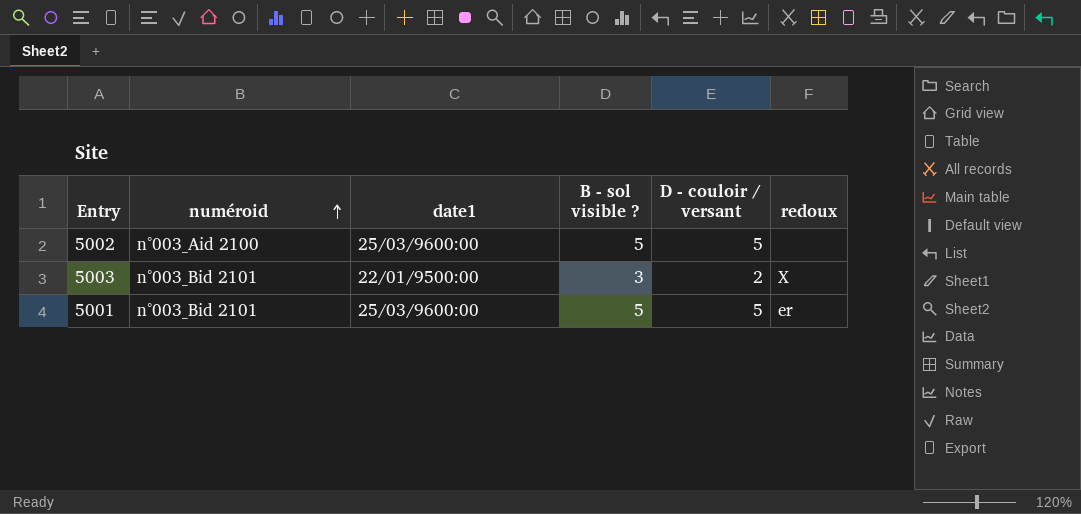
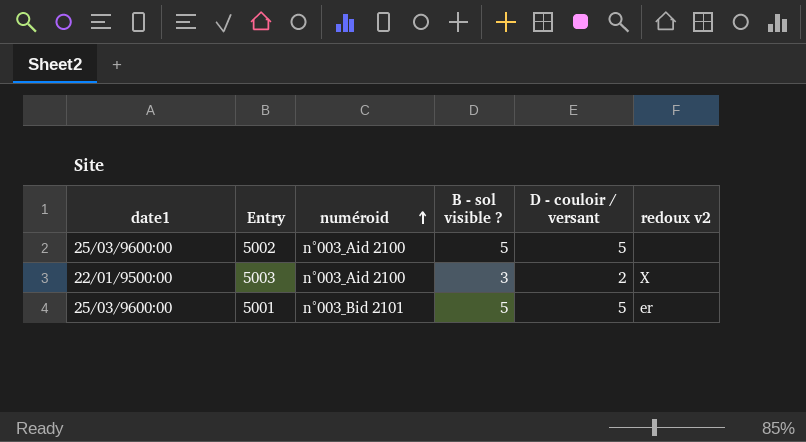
column date1 | position: 3 -> 1
column name: redoux -> redoux v2
5003 | numéroid: n°003_Bid 2101 -> n°003_Aid 2100

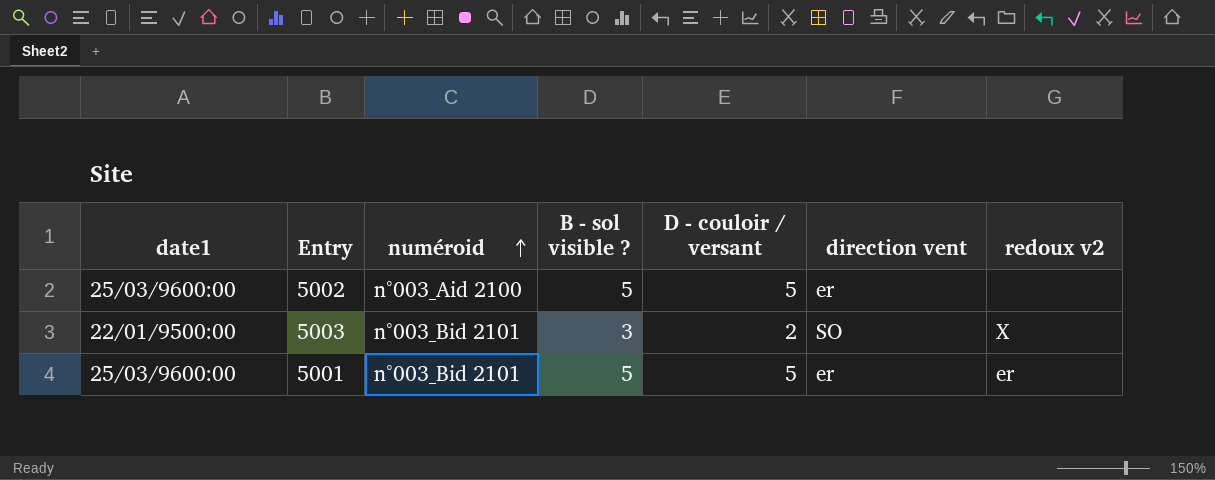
column direction vent | position: none -> 6
5003 | numéroid: n°003_Aid 2100 -> n°003_Bid 2101

